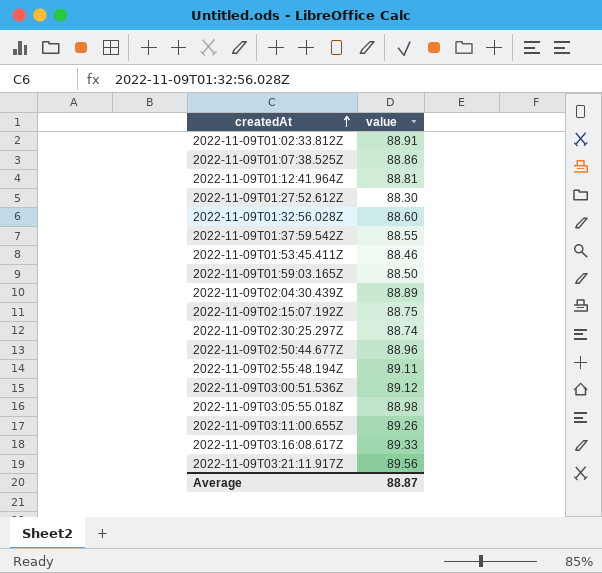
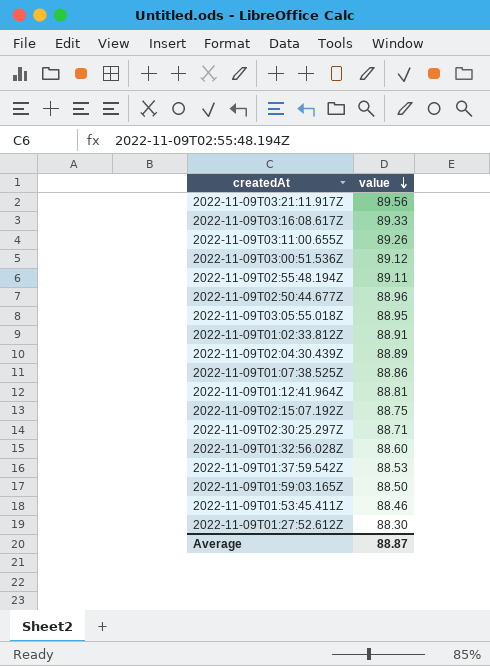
row order: createdAt ascending -> value descending
2022-11-09T03:05:55.018Z | value: 88.98 -> 88.95
2022-11-09T02:30:25.297Z | value: 88.74 -> 88.71
2022-11-09T01:37:59.542Z | value: 88.55 -> 88.53

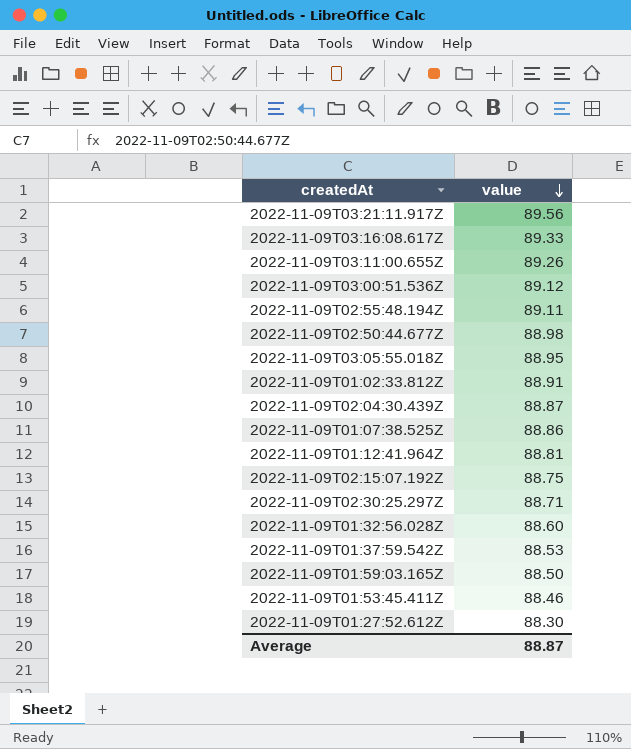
2022-11-09T02:50:44.677Z | value: 88.96 -> 88.98
2022-11-09T02:04:30.439Z | value: 88.89 -> 88.87

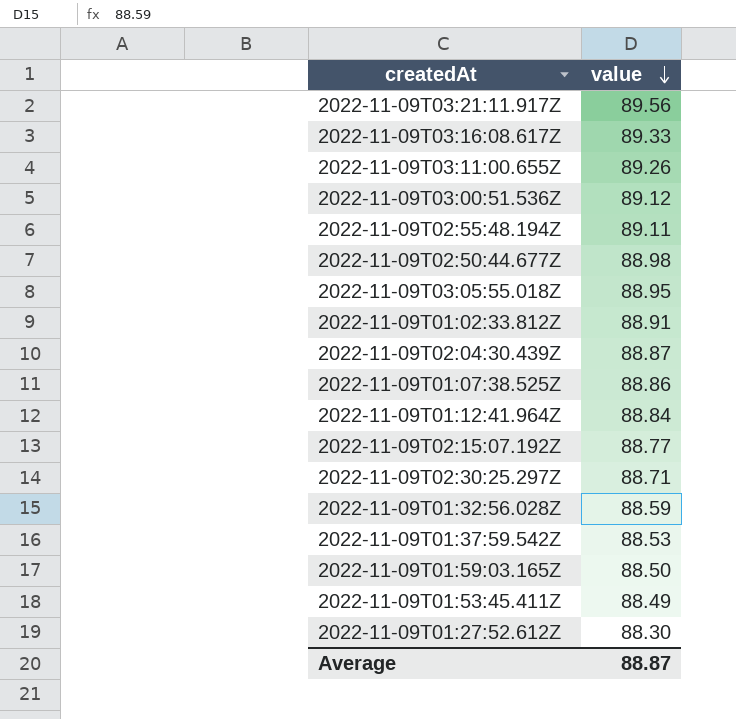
2022-11-09T01:12:41.964Z | value: 88.81 -> 88.84
2022-11-09T02:15:07.192Z | value: 88.75 -> 88.77
2022-11-09T01:32:56.028Z | value: 88.60 -> 88.59
2022-11-09T01:53:45.411Z | value: 88.46 -> 88.49

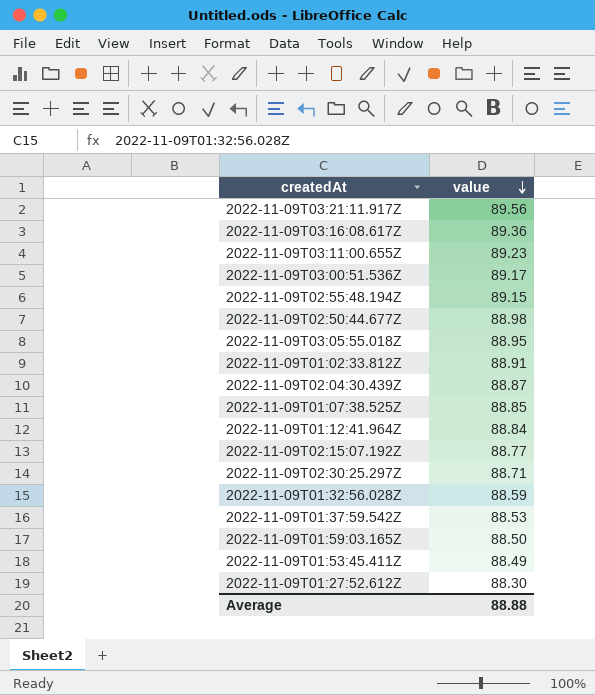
2022-11-09T03:16:08.617Z | value: 89.33 -> 89.36
2022-11-09T03:11:00.655Z | value: 89.26 -> 89.23
2022-11-09T03:00:51.536Z | value: 89.12 -> 89.17
2022-11-09T02:55:48.194Z | value: 89.11 -> 89.15
2022-11-09T01:07:38.525Z | value: 88.86 -> 88.85
Average | value: 88.87 -> 88.88

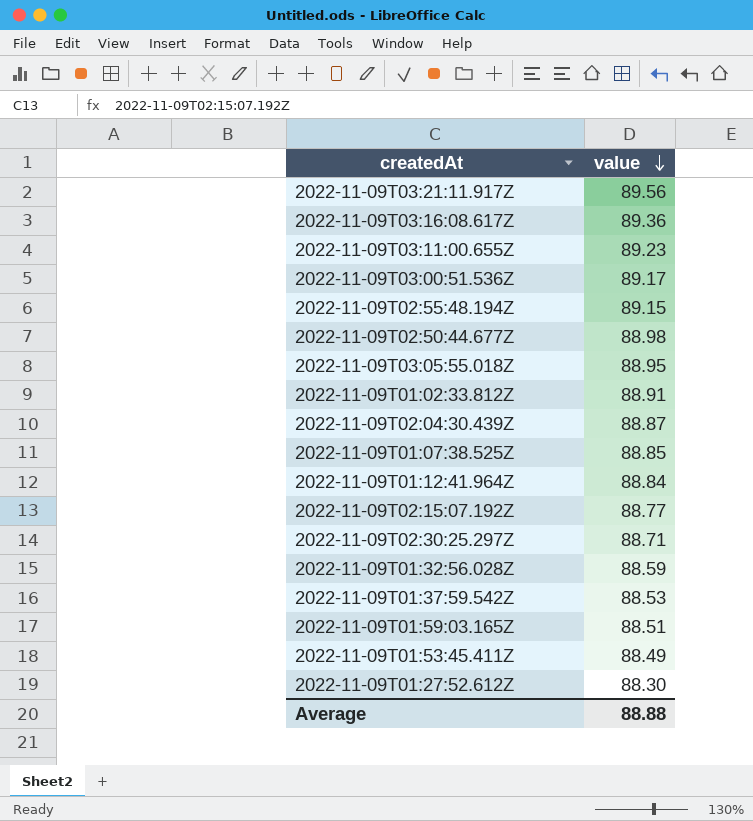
2022-11-09T01:59:03.165Z | value: 88.50 -> 88.51

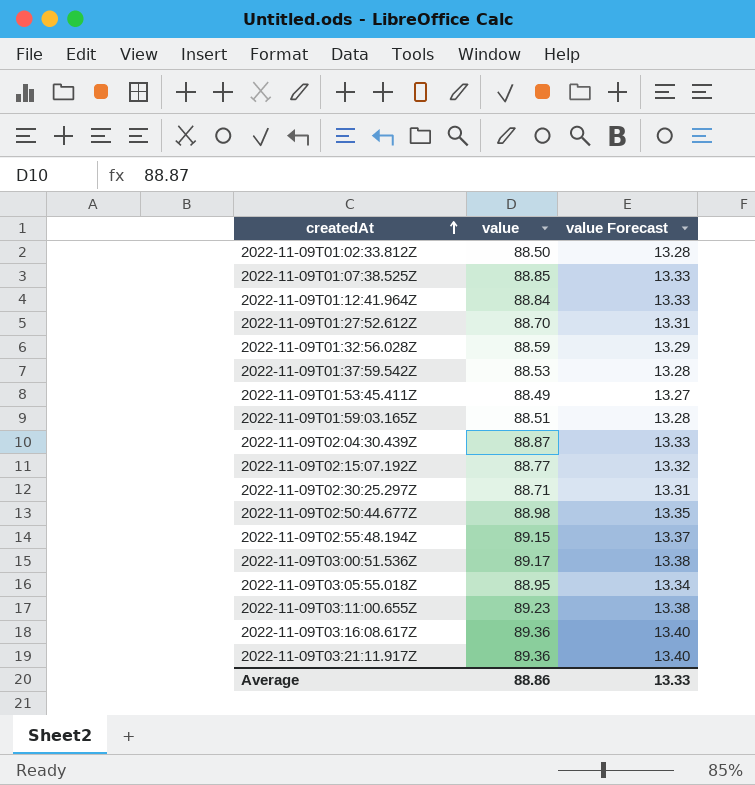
row order: value descending -> createdAt ascending
column value Forecast | formula: none -> [value] * 0.15
2022-11-09T01:02:33.812Z | value: 88.91 -> 88.50
2022-11-09T01:27:52.612Z | value: 88.30 -> 88.70
2022-11-09T03:21:11.917Z | value: 89.56 -> 89.36
Average | value: 88.88 -> 88.86

